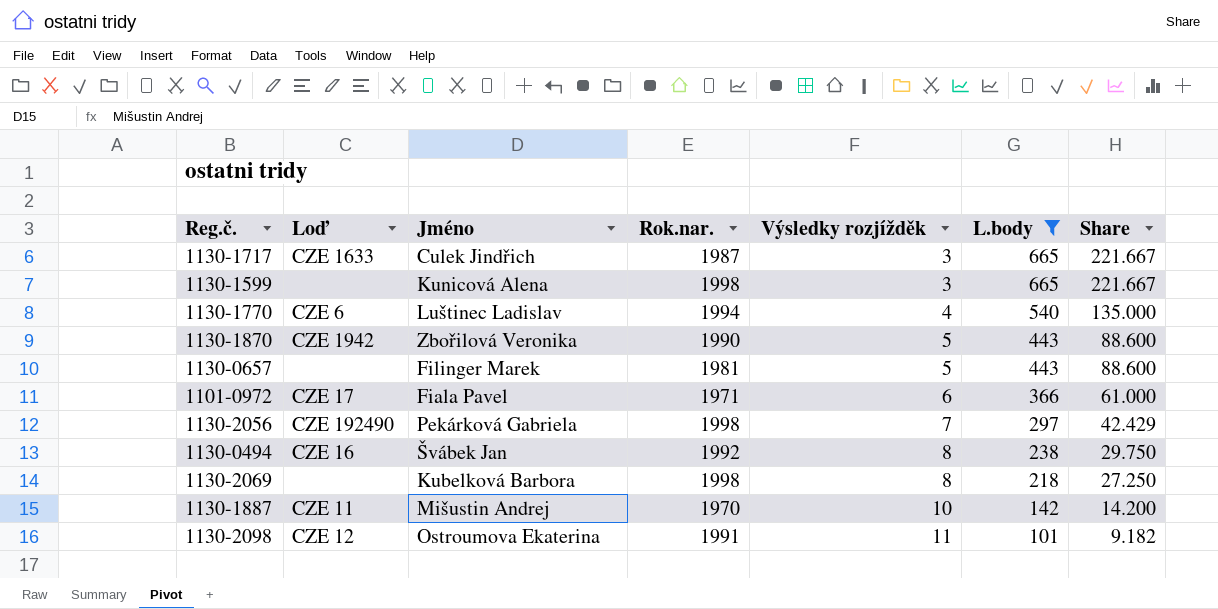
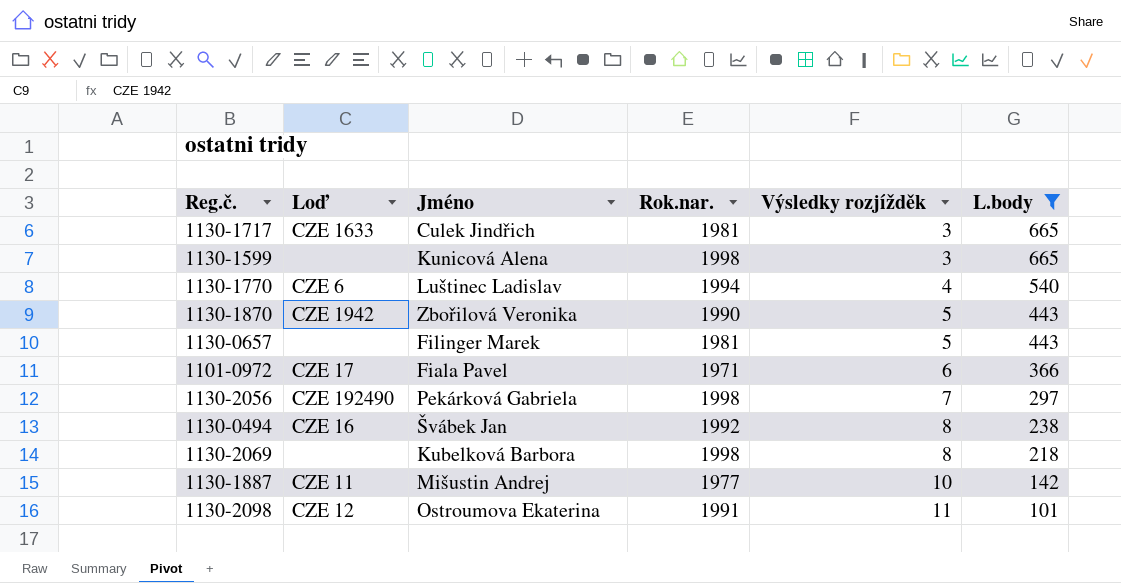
column Share | formula: [L.body] / [Výsledky rozjížděk] -> none
1130-1717 | Rok.nar.: 1987 -> 1981
1130-1887 | Rok.nar.: 1970 -> 1977

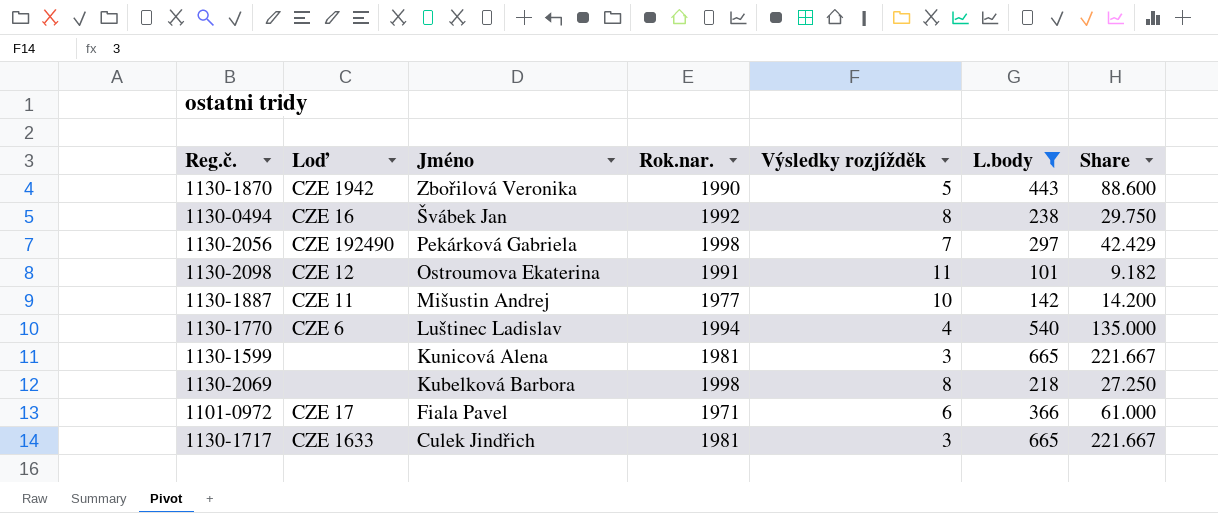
row order: Výsledky rozjížděk ascending -> Jméno descending
column Share | formula: none -> [L.body] / [Výsledky rozjížděk]
row 1130-0657: none | Filinger Marek | 1981 | 5 | 443 -> none
1130-1599 | Rok.nar.: 1998 -> 1981

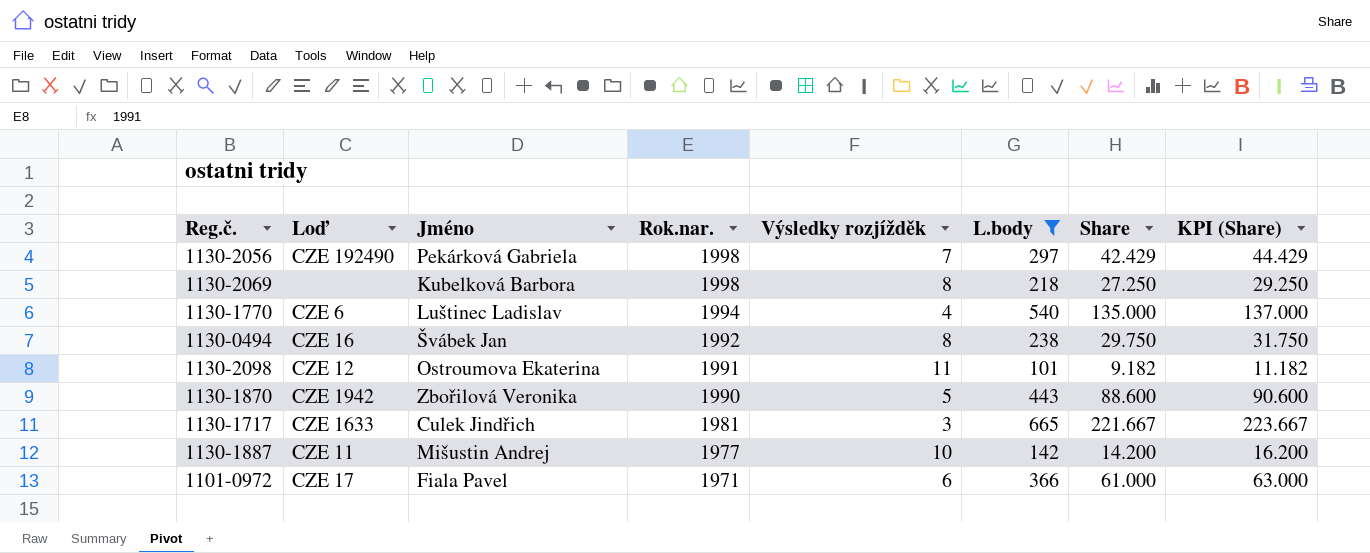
row order: Jméno descending -> Rok.nar. descending
column KPI (Share) | formula: none -> [Share] + 2
row 1130-1599: none | Kunicová Alena | 1981 | 3 | 665 | 221.667 -> none

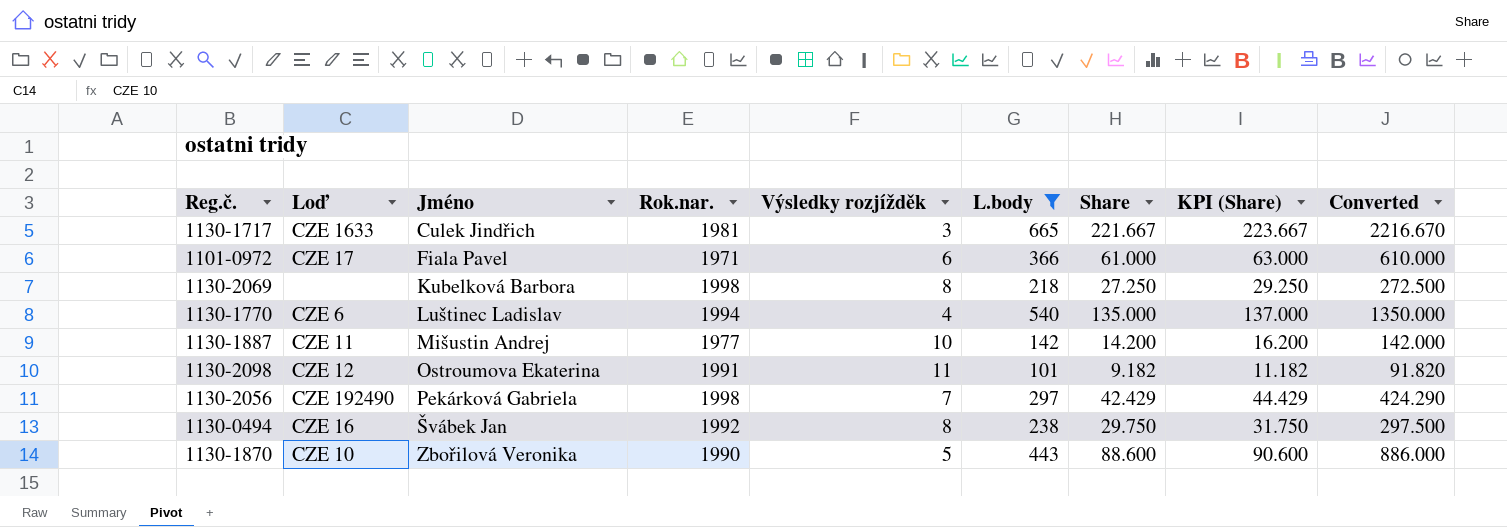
row order: Rok.nar. descending -> Jméno ascending
column Converted | formula: none -> [Share] * 10
1130-1870 | Loď: CZE 1942 -> CZE 10

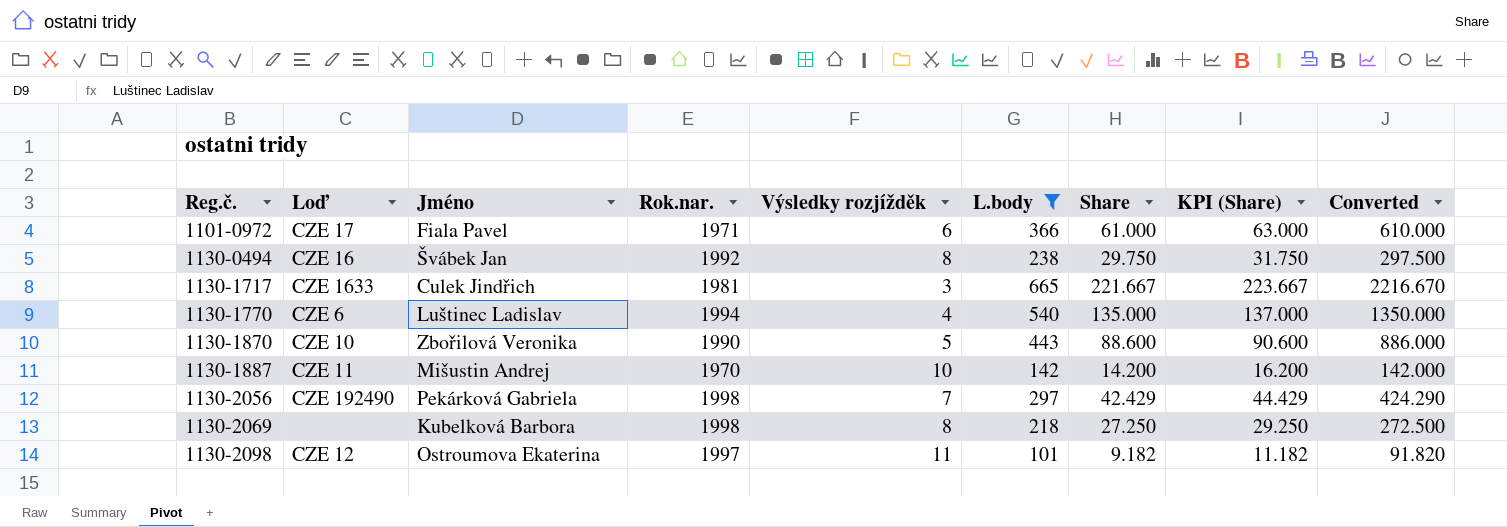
row order: Jméno ascending -> Reg.č. ascending
1130-1887 | Rok.nar.: 1977 -> 1970
1130-2098 | Rok.nar.: 1991 -> 1997

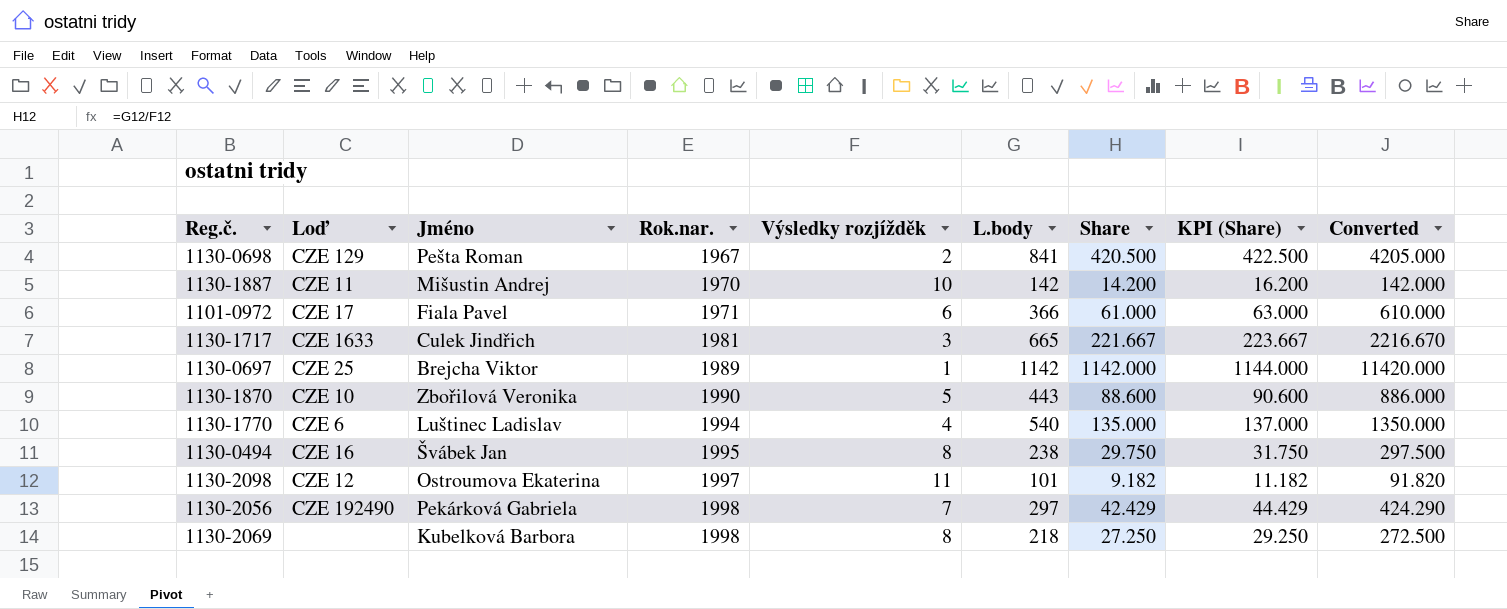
filter: L.body <= 665 -> none
row order: Reg.č. ascending -> Rok.nar. ascending
1130-0494 | Rok.nar.: 1992 -> 1995

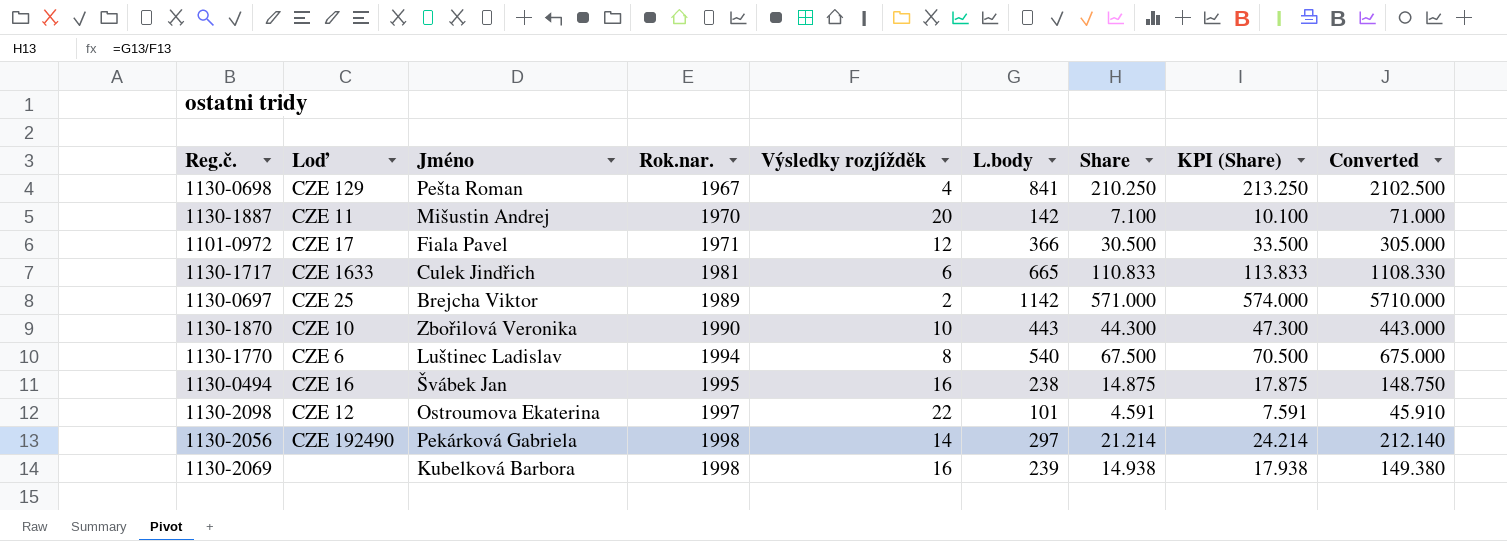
column KPI (Share) | formula: [Share] + 2 -> [Share] + 3
1130-0698 | Výsledky rozjížděk: 2 -> 4
1130-0698 | Share: 420.500 -> 210.250
1130-0698 | Converted: 4205.000 -> 2102.500
1130-1887 | Výsledky rozjížděk: 10 -> 20
1130-1887 | Share: 14.200 -> 7.100
1130-1887 | Converted: 142.000 -> 71.000
1101-0972 | Výsledky rozjížděk: 6 -> 12
1101-0972 | Share: 61.000 -> 30.500
1101-0972 | Converted: 610.000 -> 305.000
1130-1717 | Výsledky rozjížděk: 3 -> 6
1130-1717 | Share: 221.667 -> 110.833
1130-1717 | Converted: 2216.670 -> 1108.330
1130-0697 | Výsledky rozjížděk: 1 -> 2
1130-0697 | Share: 1142.000 -> 571.000
1130-0697 | Converted: 11420.000 -> 5710.000
1130-1870 | Výsledky rozjížděk: 5 -> 10
1130-1870 | Share: 88.600 -> 44.300
1130-1870 | Converted: 886.000 -> 443.000
1130-1770 | Výsledky rozjížděk: 4 -> 8
1130-1770 | Share: 135.000 -> 67.500
1130-1770 | Converted: 1350.000 -> 675.000
1130-0494 | Výsledky rozjížděk: 8 -> 16
1130-0494 | Share: 29.750 -> 14.875
1130-0494 | Converted: 297.500 -> 148.750
1130-2098 | Výsledky rozjížděk: 11 -> 22
1130-2098 | Share: 9.182 -> 4.591
1130-2098 | Converted: 91.820 -> 45.910
1130-2056 | Výsledky rozjížděk: 7 -> 14
1130-2056 | Share: 42.429 -> 21.214
1130-2056 | Converted: 424.290 -> 212.140
1130-2069 | Výsledky rozjížděk: 8 -> 16
1130-2069 | L.body: 218 -> 239
1130-2069 | Share: 27.250 -> 14.938
1130-2069 | Converted: 272.500 -> 149.380

